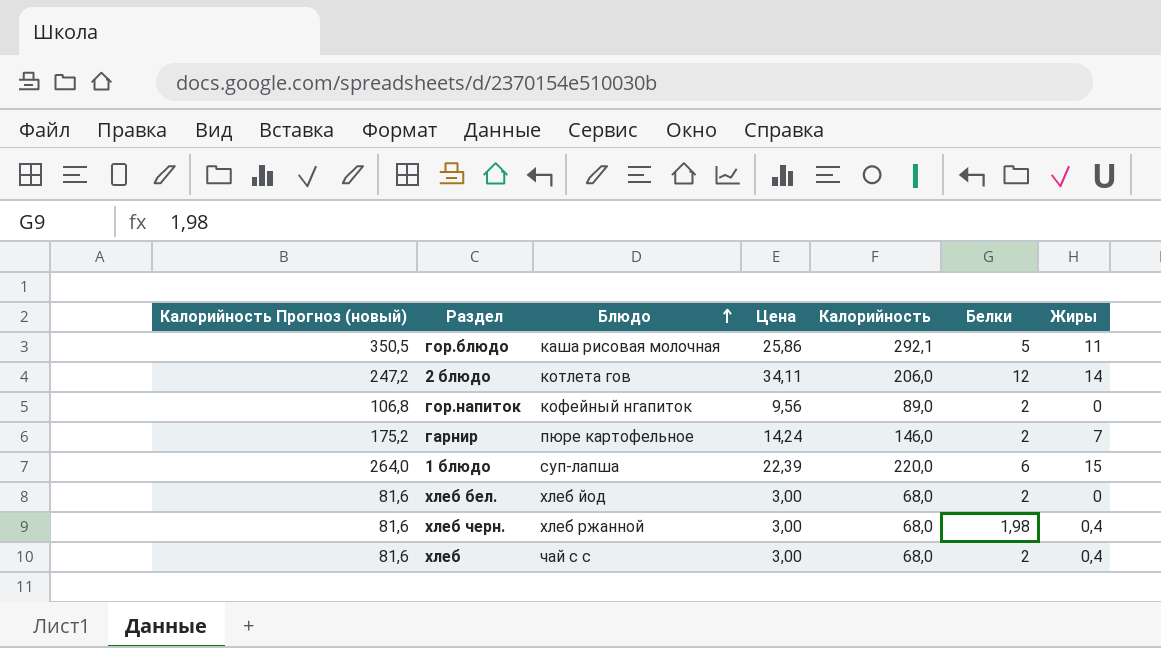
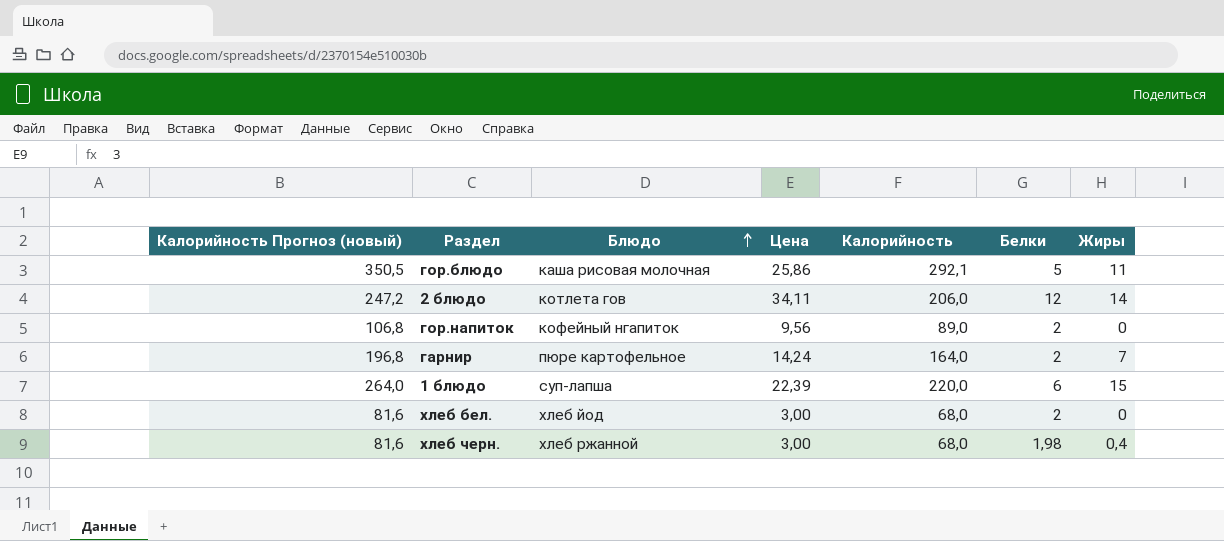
row хлеб: 81,6 | чай с с | 3,00 | 68,0 | 2 | 0,4 -> none
гарнир | Калорийность Прогноз (новый): 175,2 -> 196,8
гарнир | Калорийность: 146,0 -> 164,0

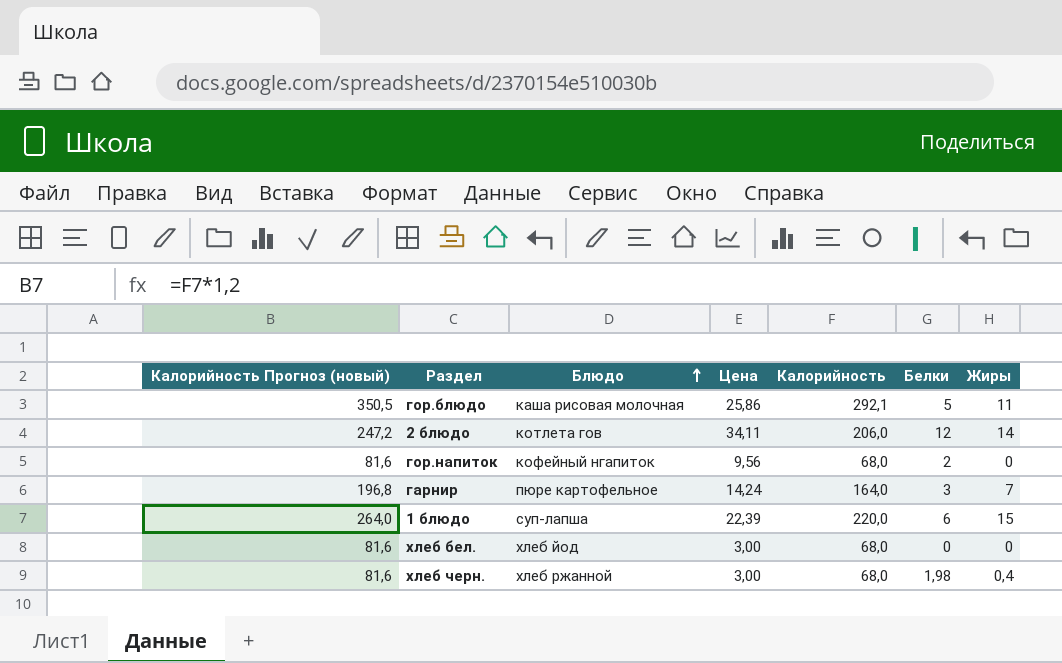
гор.напиток | Калорийность Прогноз (новый): 106,8 -> 81,6
гор.напиток | Калорийность: 89,0 -> 68,0
гарнир | Белки: 2 -> 3
хлеб бел. | Белки: 2 -> 0

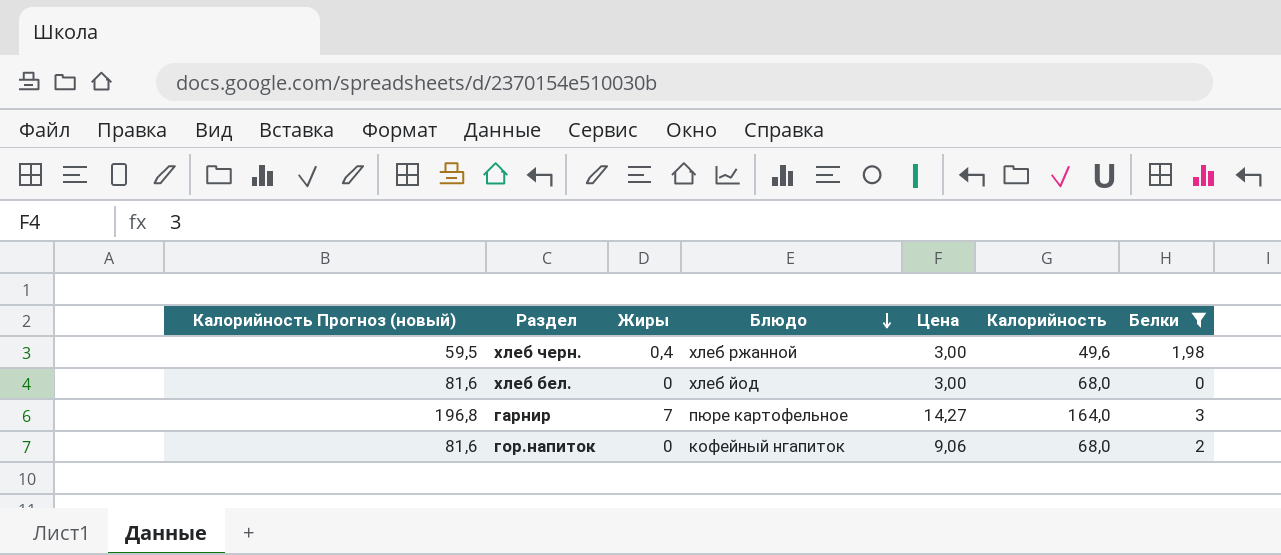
filter: none -> Белки <= 3
row order: Блюдо ascending -> Блюдо descending
column Жиры | position: 7 -> 3
хлеб черн. | Калорийность Прогноз (новый): 81,6 -> 59,5
хлеб черн. | Калорийность: 68,0 -> 49,6
гарнир | Цена: 14,24 -> 14,27
гор.напиток | Цена: 9,56 -> 9,06

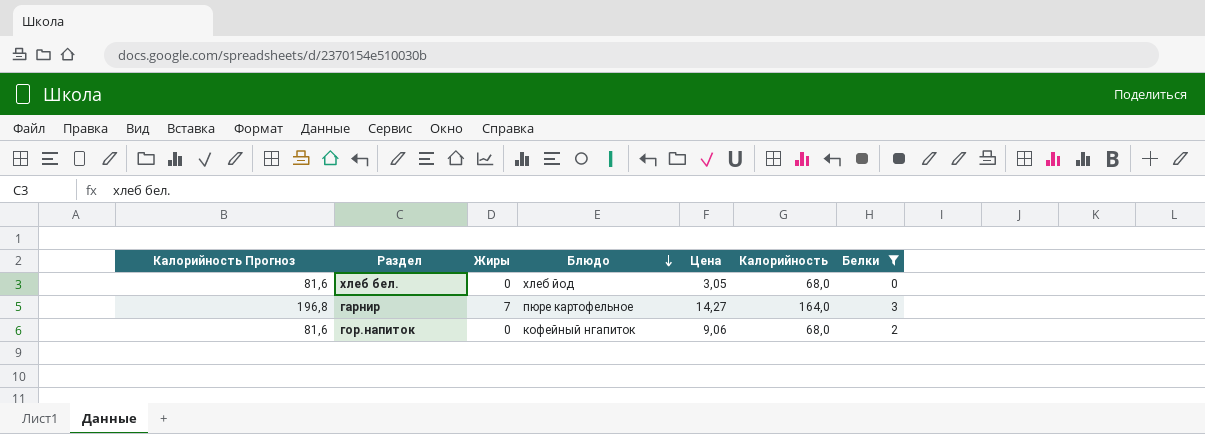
column name: Калорийность Прогноз (новый) -> Калорийность Прогноз
row хлеб черн.: 59,5 | 0,4 | хлеб ржанной | 3,00 | 49,6 | 1,98 -> none
хлеб бел. | Цена: 3,00 -> 3,05

